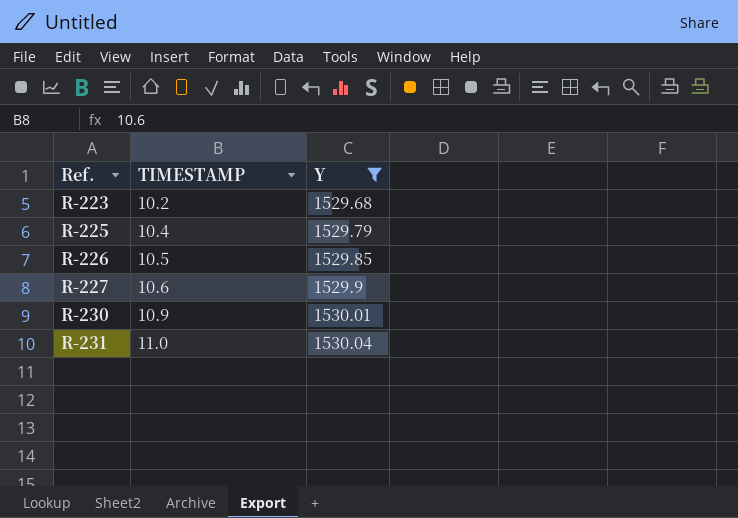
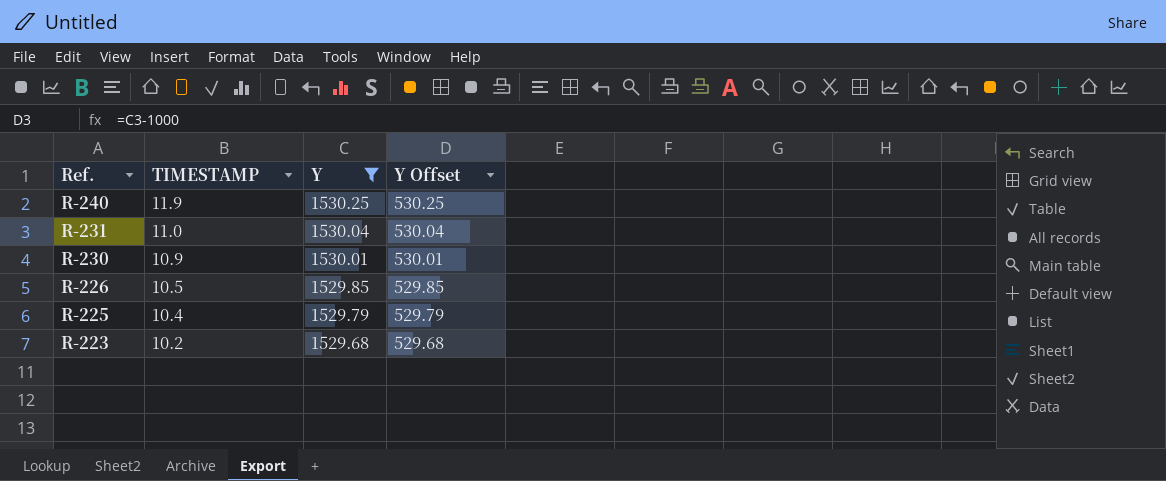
row order: Ref. ascending -> Ref. descending
column Y Offset | formula: none -> [Y] - 1000
row R-227: 10.6 | 1529.9 -> none
row R-240: none -> 11.9 | 1530.25 | 530.25

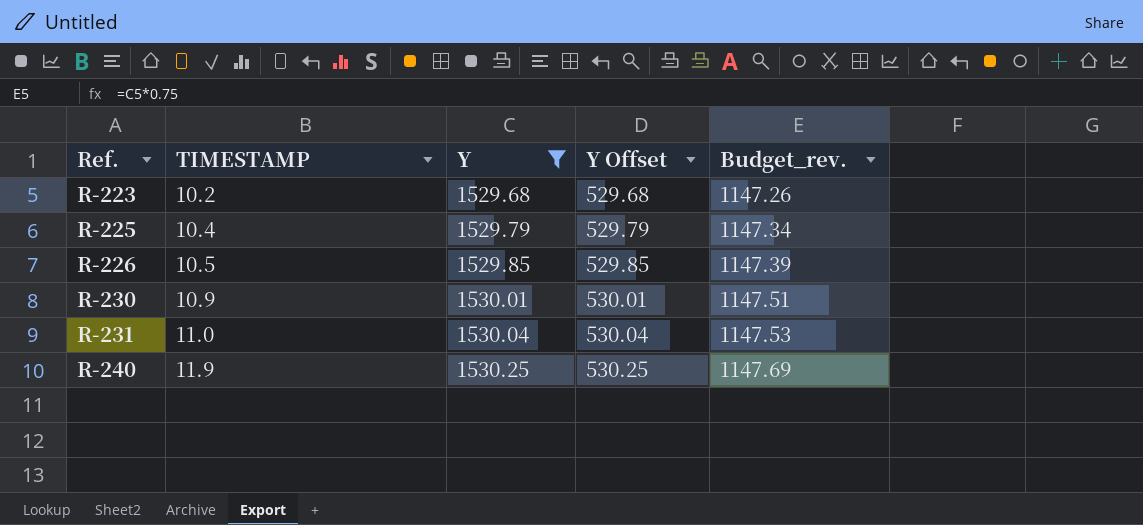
row order: Ref. descending -> Ref. ascending
column Budget_rev. | formula: none -> [Y] * 0.75

